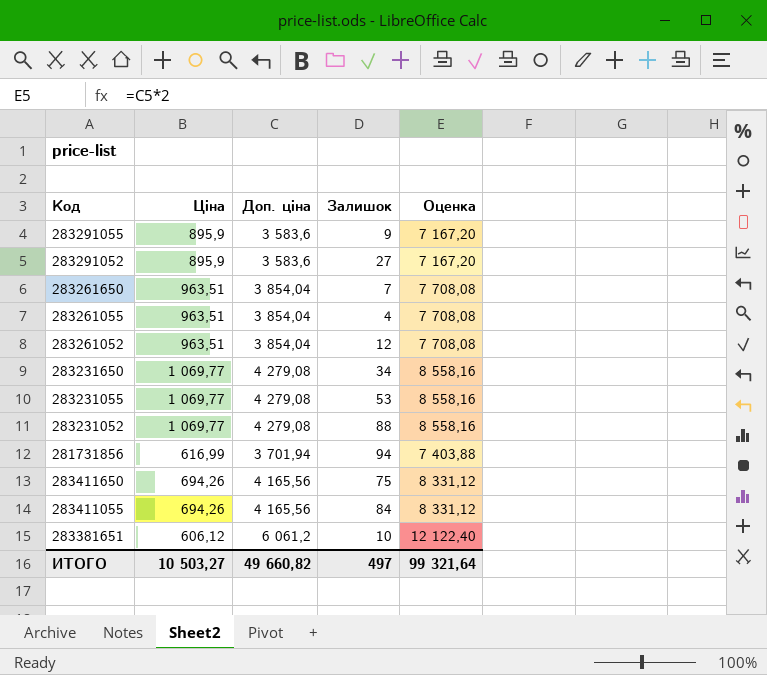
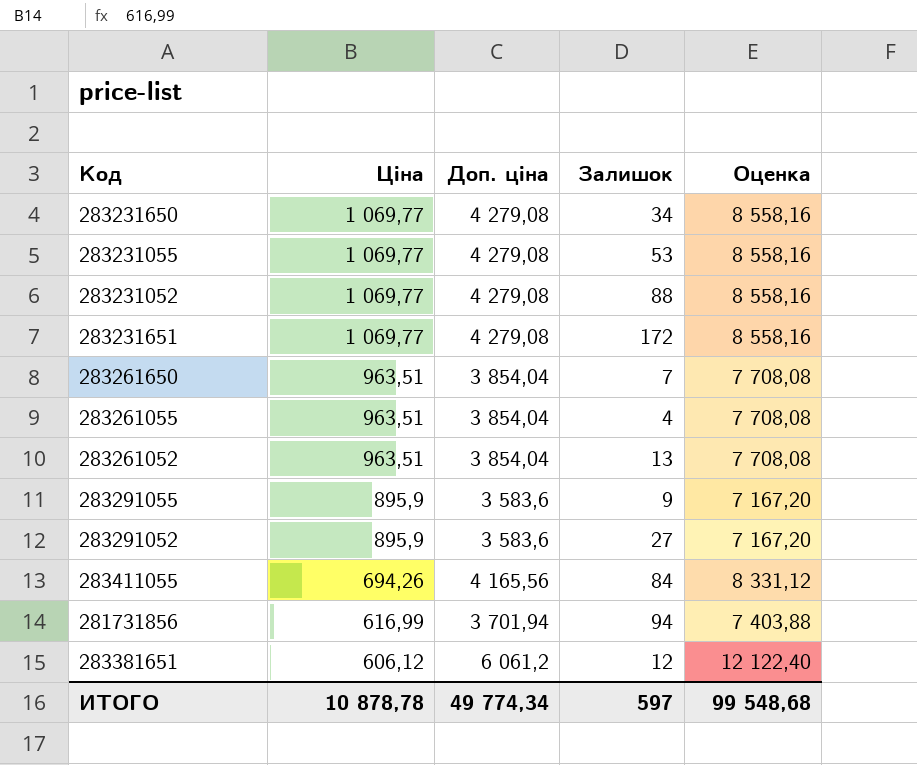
row order: none -> Ціна descending
row 283411650: 694,26 | 4 165,56 | 75 | 8 331,12 -> none
row 283231651: none -> 1 069,77 | 4 279,08 | 172 | 8 558,16
283261052 | Залишок: 12 -> 13
283381651 | Залишок: 10 -> 12
ИТОГО | Ціна: 10 503,27 -> 10 878,78
ИТОГО | Доп. ціна: 49 660,82 -> 49 774,34
ИТОГО | Залишок: 497 -> 597
ИТОГО | Оценка: 99 321,64 -> 99 548,68

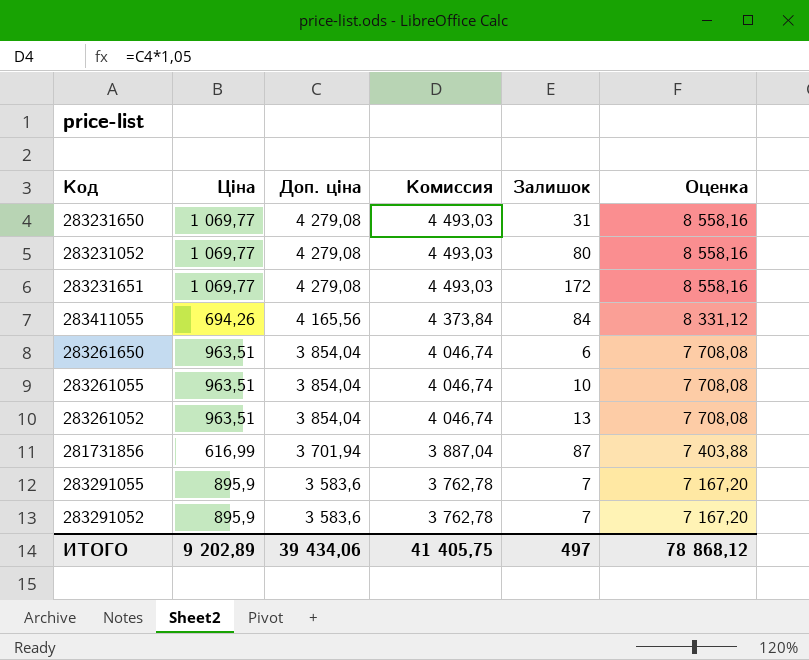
row order: Ціна descending -> Доп. ціна descending
column Комиссия | formula: none -> [Доп. ціна] * 1,05
row 283231055: 1 069,77 | 4 279,08 | 53 | 8 558,16 -> none
row 283381651: 606,12 | 6 061,2 | 12 | 12 122,40 -> none
283231650 | Залишок: 34 -> 31
283231052 | Залишок: 88 -> 80
283261650 | Залишок: 7 -> 6
283261055 | Залишок: 4 -> 10
281731856 | Залишок: 94 -> 87
283291055 | Залишок: 9 -> 7
283291052 | Залишок: 27 -> 7
ИТОГО | Ціна: 10 878,78 -> 9 202,89
ИТОГО | Доп. ціна: 49 774,34 -> 39 434,06
ИТОГО | Залишок: 597 -> 497
ИТОГО | Оценка: 99 548,68 -> 78 868,12

